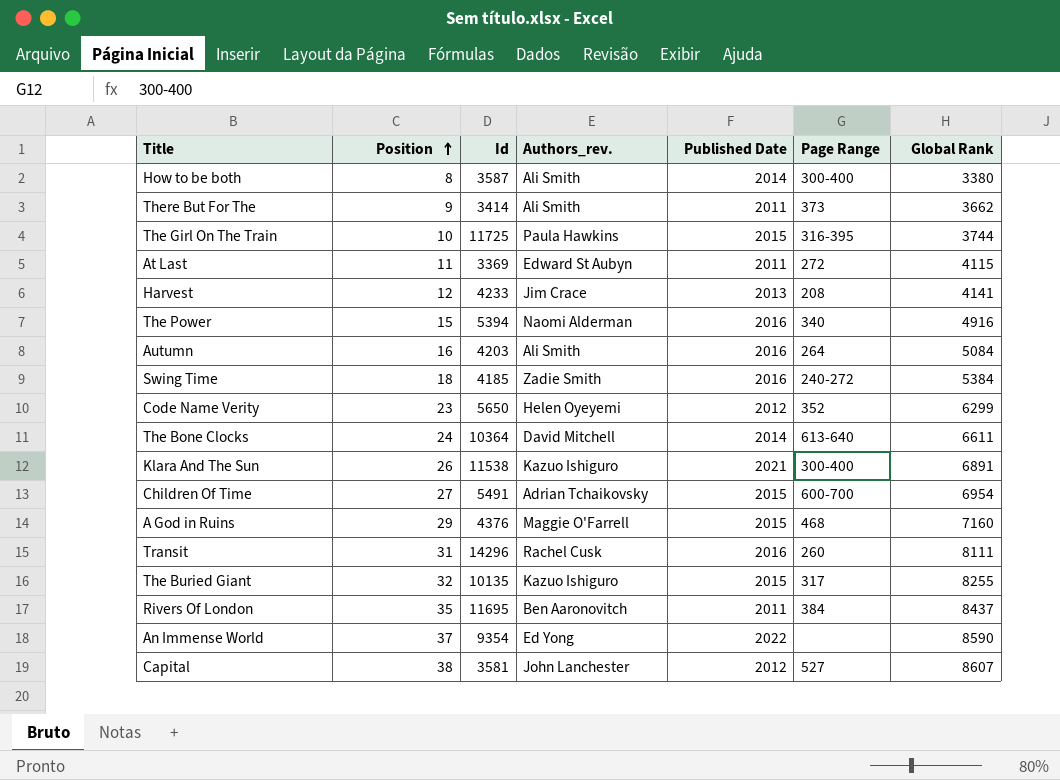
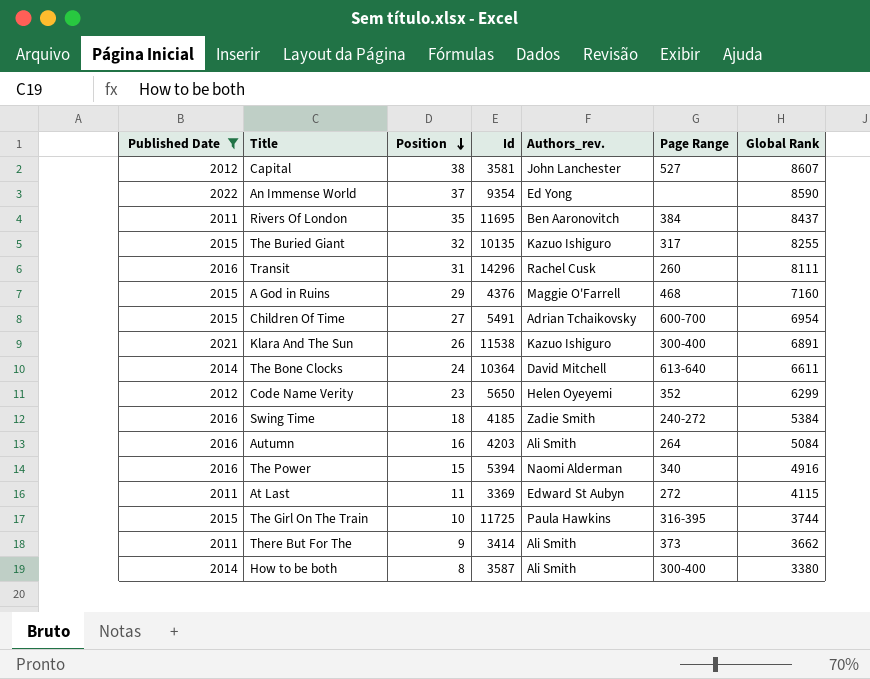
filter: none -> Published Date != 2013
row order: Position ascending -> Position descending
column Published Date | position: 5 -> 1

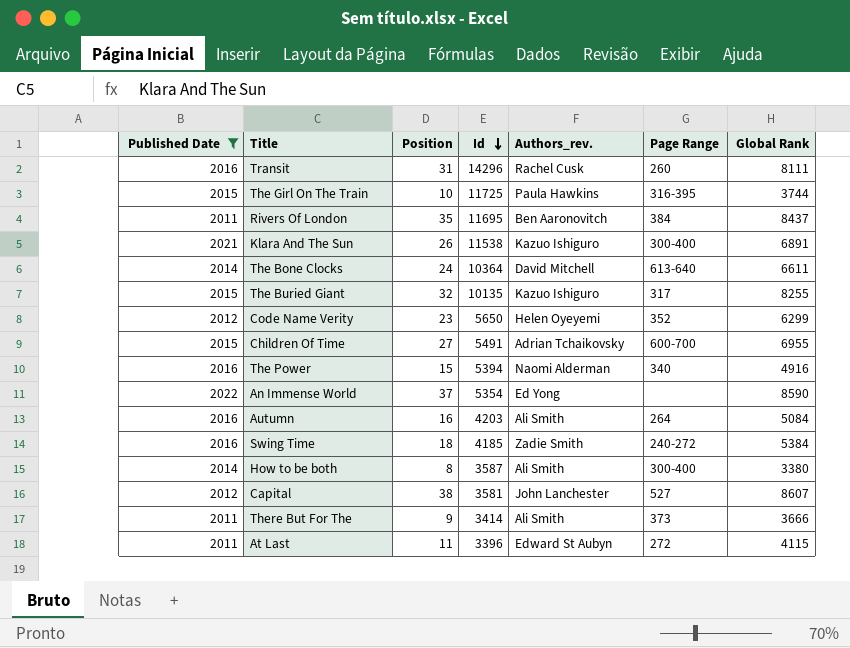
row order: Position descending -> Id descending
row A God in Ruins: 2015 | 29 | 4376 | Maggie O'Farrell | 468 | 7160 -> none
Children Of Time | Global Rank: 6954 -> 6955
An Immense World | Id: 9354 -> 5354
There But For The | Global Rank: 3662 -> 3666
At Last | Id: 3369 -> 3396

